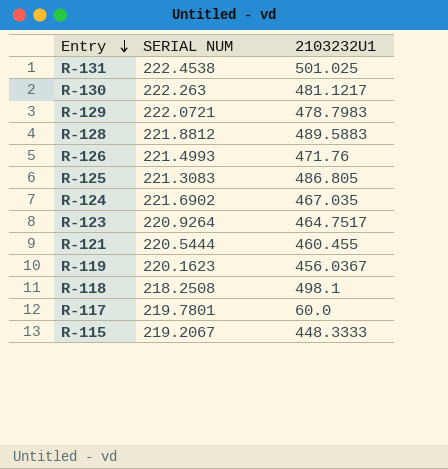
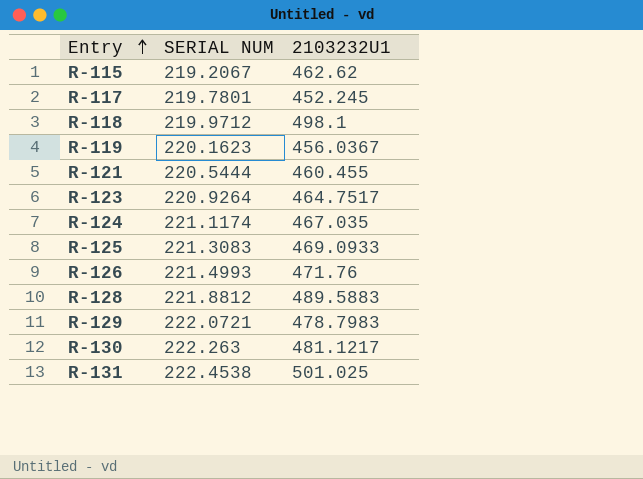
row order: Entry descending -> Entry ascending
R-115 | 2103232U1: 448.3333 -> 462.62
R-117 | 2103232U1: 60.0 -> 452.245
R-118 | SERIAL NUM: 218.2508 -> 219.9712
R-124 | SERIAL NUM: 221.6902 -> 221.1174
R-125 | 2103232U1: 486.805 -> 469.0933

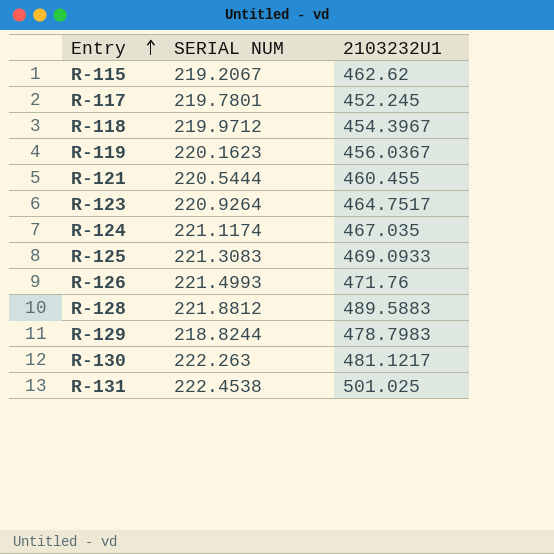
R-118 | 2103232U1: 498.1 -> 454.3967
R-129 | SERIAL NUM: 222.0721 -> 218.8244

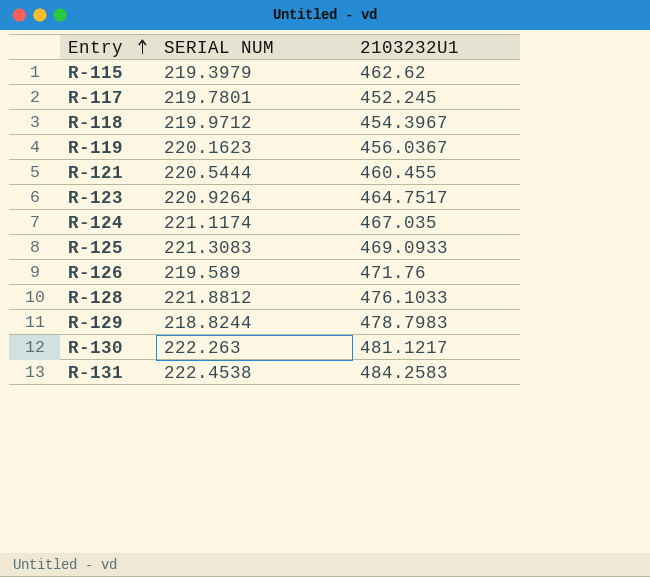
R-115 | SERIAL NUM: 219.2067 -> 219.3979
R-126 | SERIAL NUM: 221.4993 -> 219.589
R-128 | 2103232U1: 489.5883 -> 476.1033
R-131 | 2103232U1: 501.025 -> 484.2583

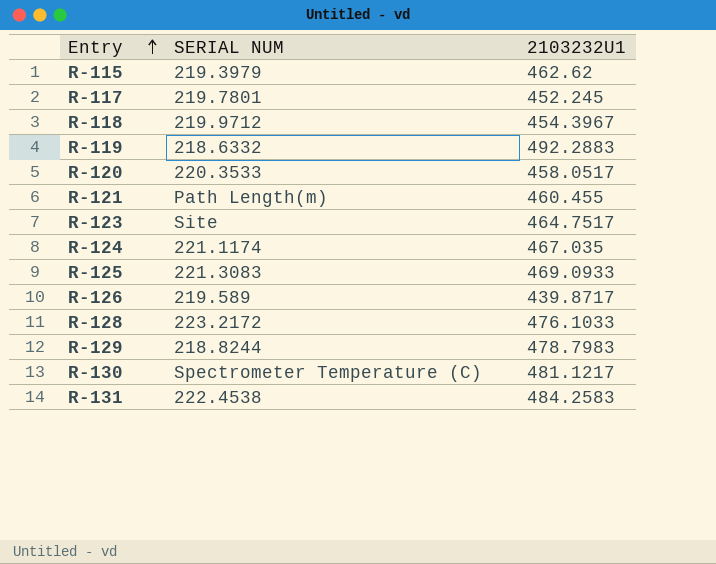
R-119 | SERIAL NUM: 220.1623 -> 218.6332
R-119 | 2103232U1: 456.0367 -> 492.2883
row R-120: none -> 220.3533 | 458.0517
R-121 | SERIAL NUM: 220.5444 -> Path Length(m)
R-123 | SERIAL NUM: 220.9264 -> Site
R-126 | 2103232U1: 471.76 -> 439.8717
R-128 | SERIAL NUM: 221.8812 -> 223.2172
R-130 | SERIAL NUM: 222.263 -> Spectrometer Temperature (C)

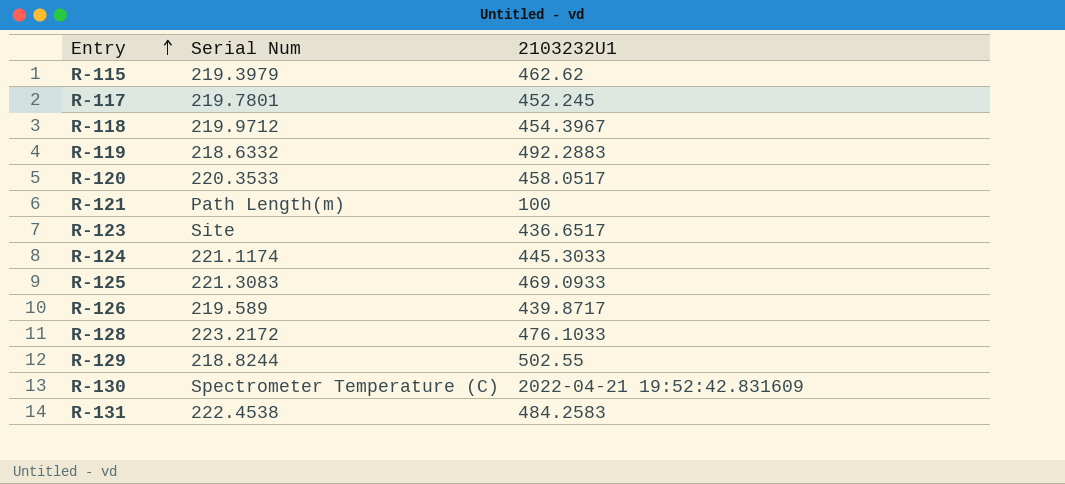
column name: SERIAL NUM -> Serial Num
R-121 | 2103232U1: 460.455 -> 100
R-123 | 2103232U1: 464.7517 -> 436.6517
R-124 | 2103232U1: 467.035 -> 445.3033
R-129 | 2103232U1: 478.7983 -> 502.55
R-130 | 2103232U1: 481.1217 -> 2022-04-21 19:52:42.831609

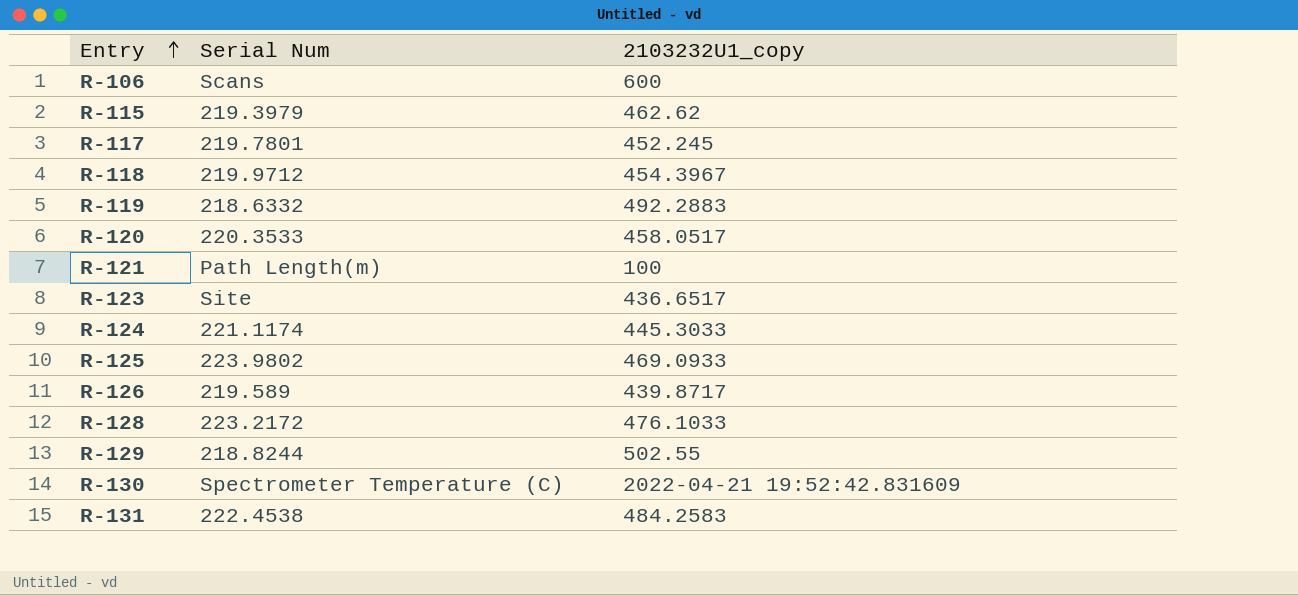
column name: 2103232U1 -> 2103232U1_copy
row R-106: none -> Scans | 600
R-125 | Serial Num: 221.3083 -> 223.9802

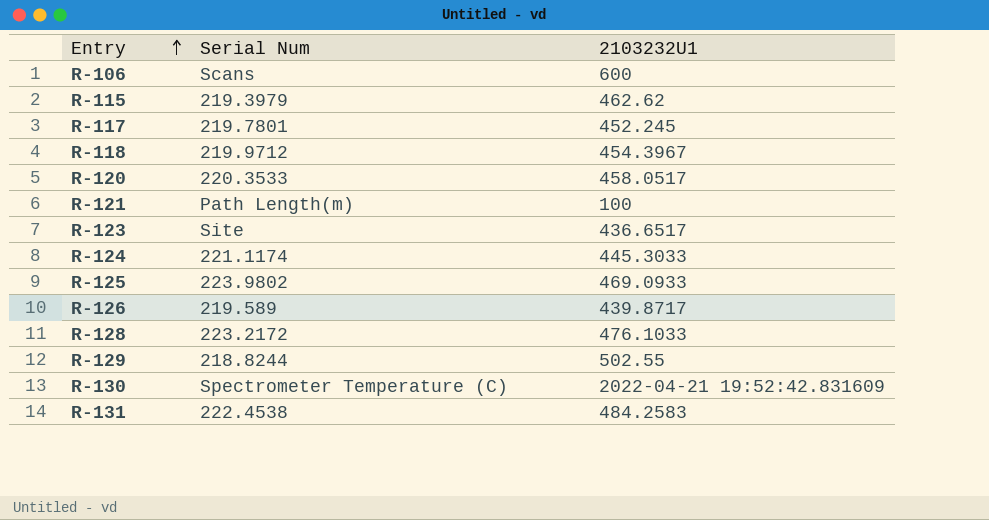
column name: 2103232U1_copy -> 2103232U1
row R-119: 218.6332 | 492.2883 -> none

